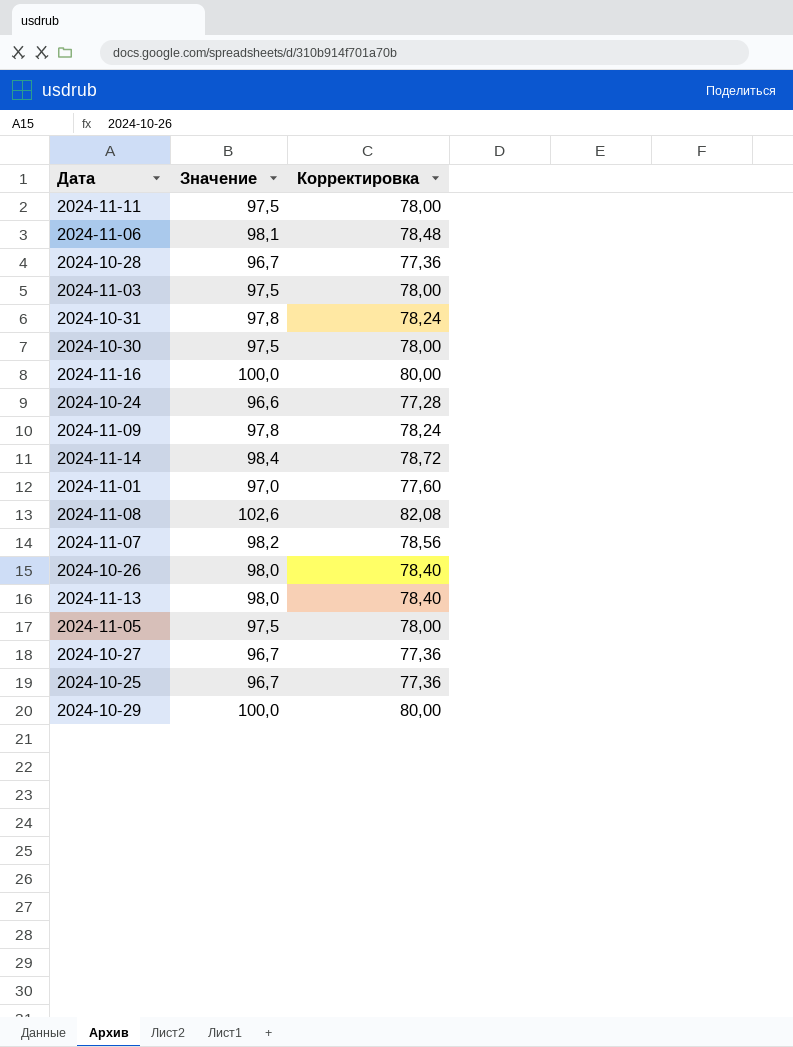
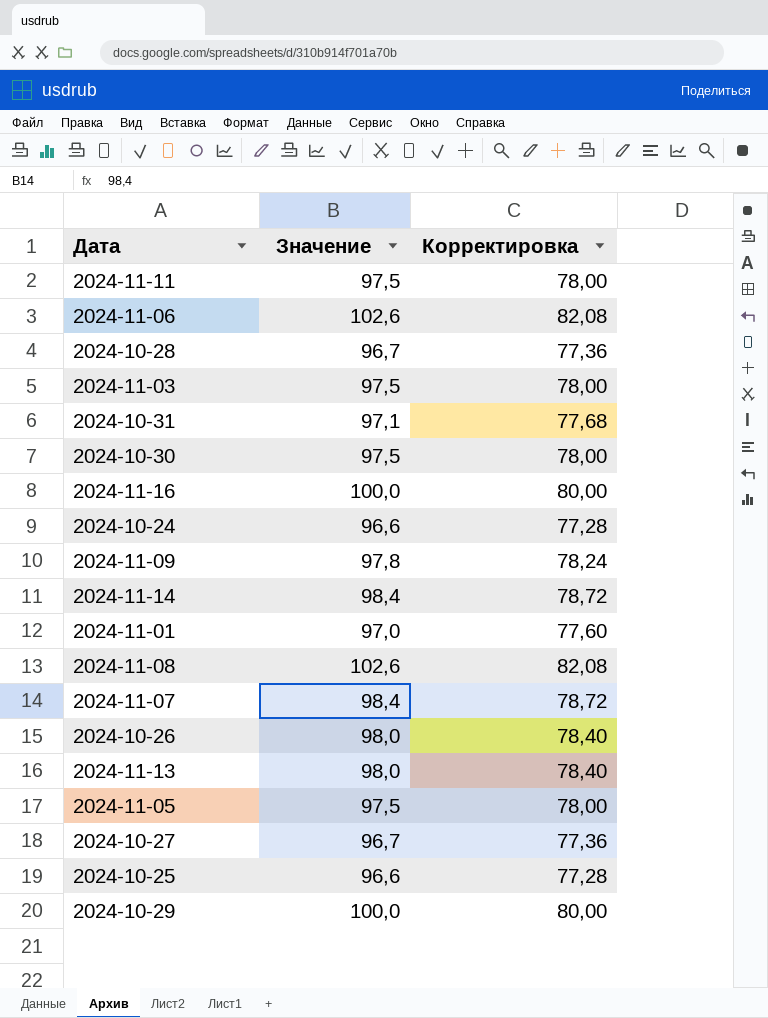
2024-11-06 | Значение: 98,1 -> 102,6
2024-11-06 | Корректировка: 78,48 -> 82,08
2024-10-31 | Значение: 97,8 -> 97,1
2024-10-31 | Корректировка: 78,24 -> 77,68
2024-11-07 | Значение: 98,2 -> 98,4
2024-11-07 | Корректировка: 78,56 -> 78,72
2024-10-25 | Значение: 96,7 -> 96,6
2024-10-25 | Корректировка: 77,36 -> 77,28

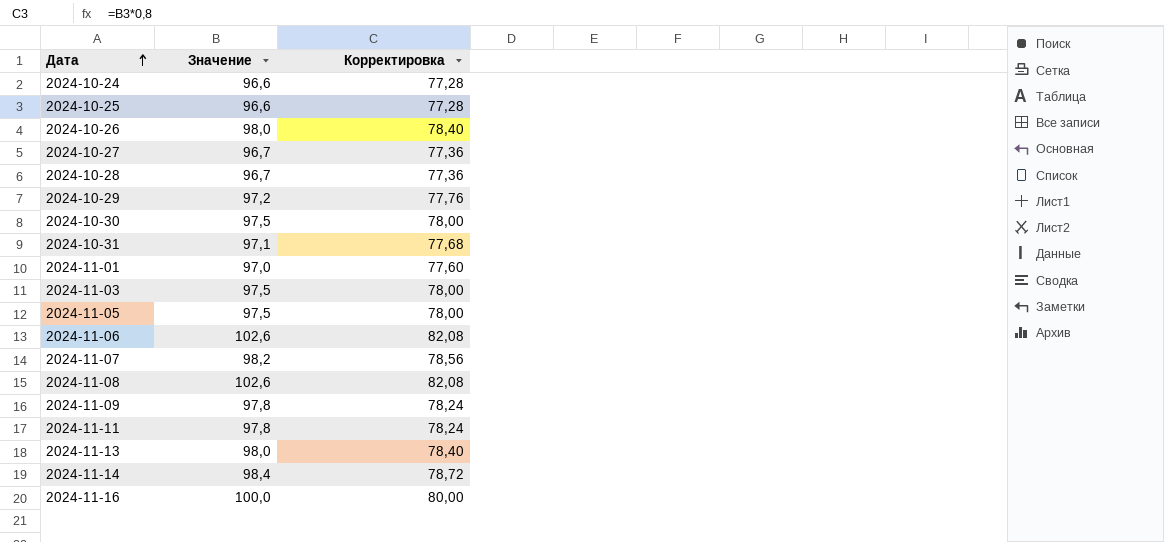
row order: none -> Дата ascending
2024-10-29 | Значение: 100,0 -> 97,2
2024-10-29 | Корректировка: 80,00 -> 77,76
2024-11-07 | Значение: 98,4 -> 98,2
2024-11-07 | Корректировка: 78,72 -> 78,56
2024-11-11 | Значение: 97,5 -> 97,8
2024-11-11 | Корректировка: 78,00 -> 78,24

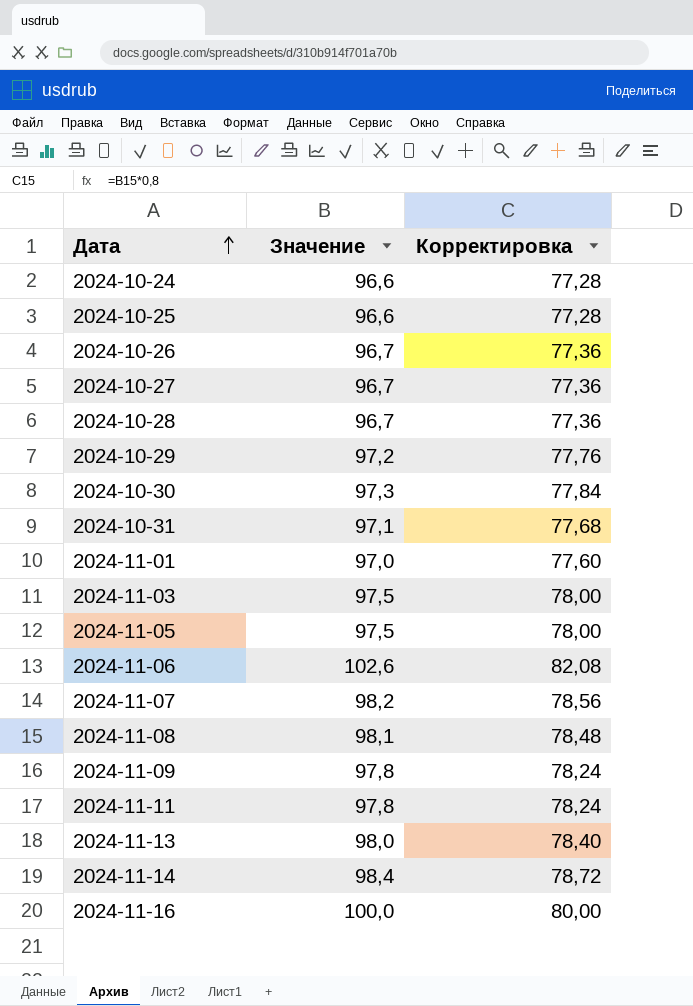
2024-10-26 | Значение: 98,0 -> 96,7
2024-10-26 | Корректировка: 78,40 -> 77,36
2024-10-30 | Значение: 97,5 -> 97,3
2024-10-30 | Корректировка: 78,00 -> 77,84
2024-11-08 | Значение: 102,6 -> 98,1
2024-11-08 | Корректировка: 82,08 -> 78,48

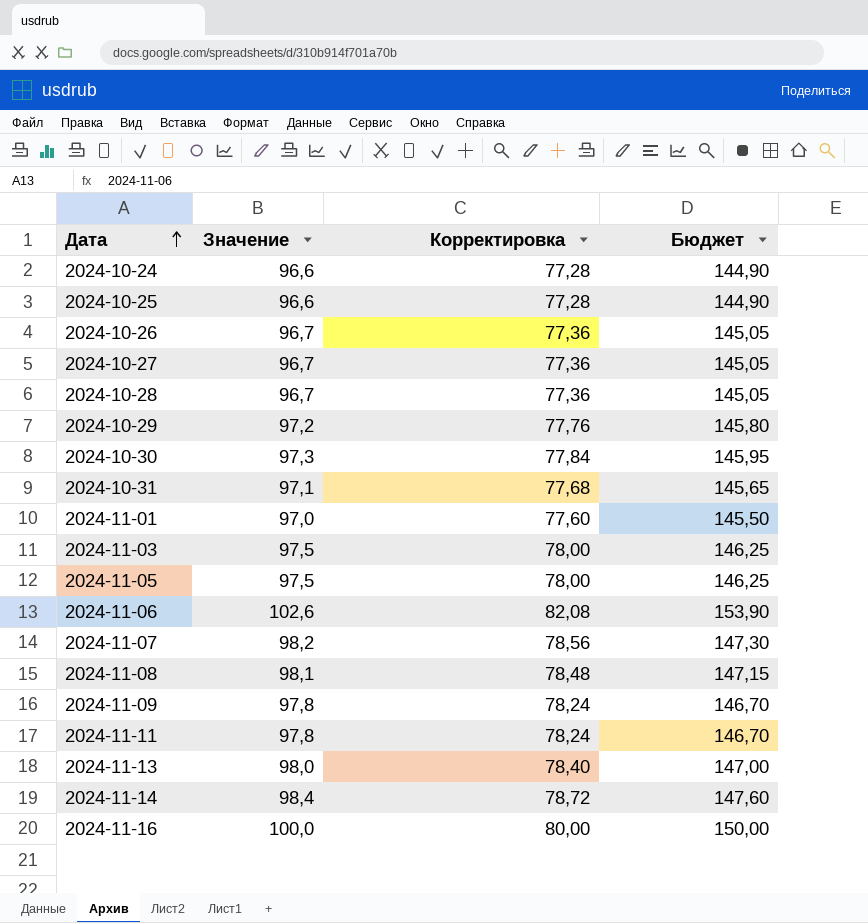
column Бюджет | formula: none -> [Значение] * 1,5

